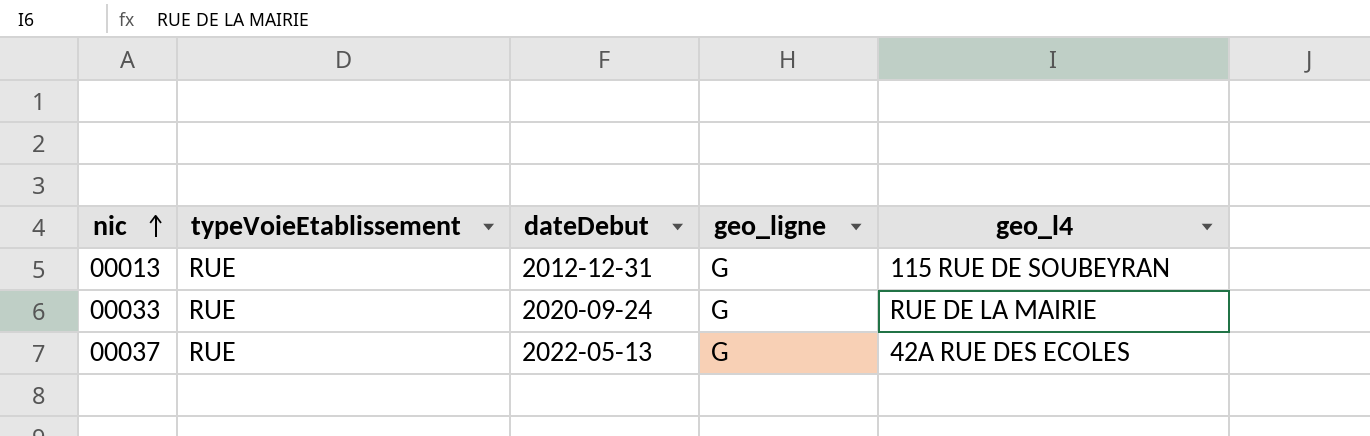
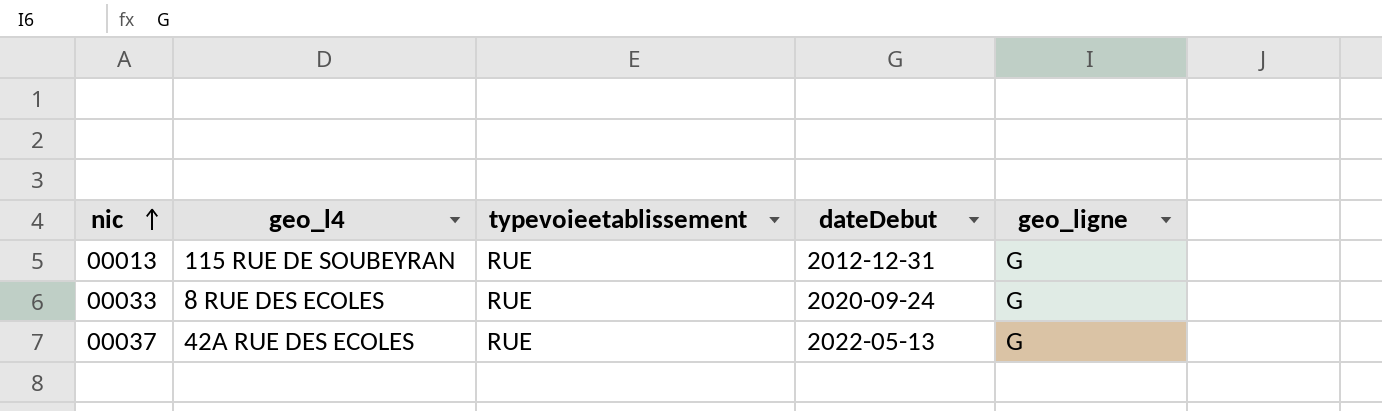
column geo_l4 | position: 5 -> 2
column name: typeVoieEtablissement -> typevoieetablissement
00033 | geo_l4: RUE DE LA MAIRIE -> 8 RUE DES ECOLES

